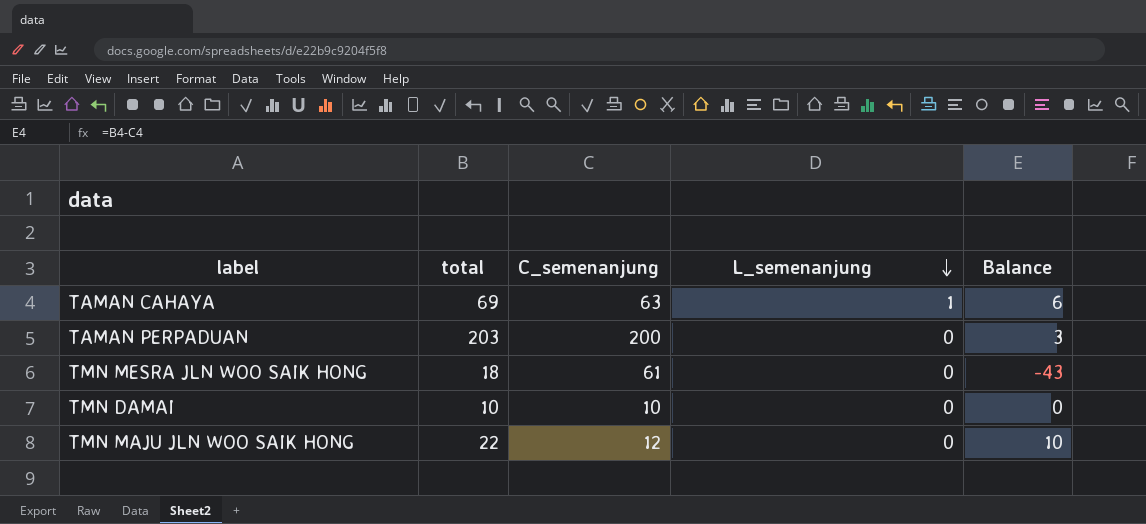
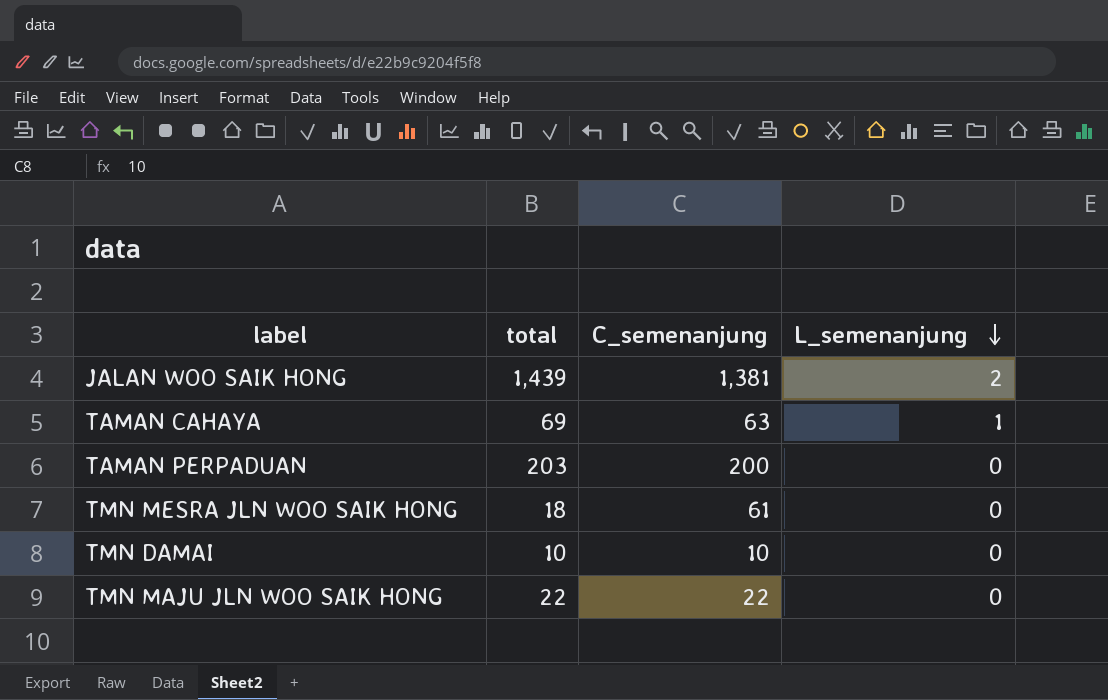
column Balance | formula: [total] - [C_semenanjung] -> none
row JALAN WOO SAIK HONG: none -> 1,439 | 1,381 | 2
TMN MAJU JLN WOO SAIK HONG | C_semenanjung: 12 -> 22

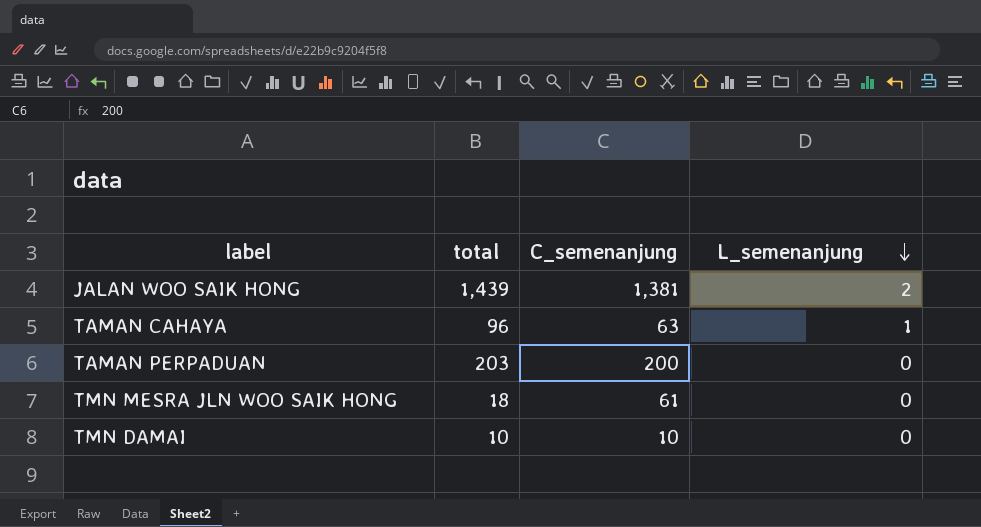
row TMN MAJU JLN WOO SAIK HONG: 22 | 22 | 0 -> none
TAMAN CAHAYA | total: 69 -> 96

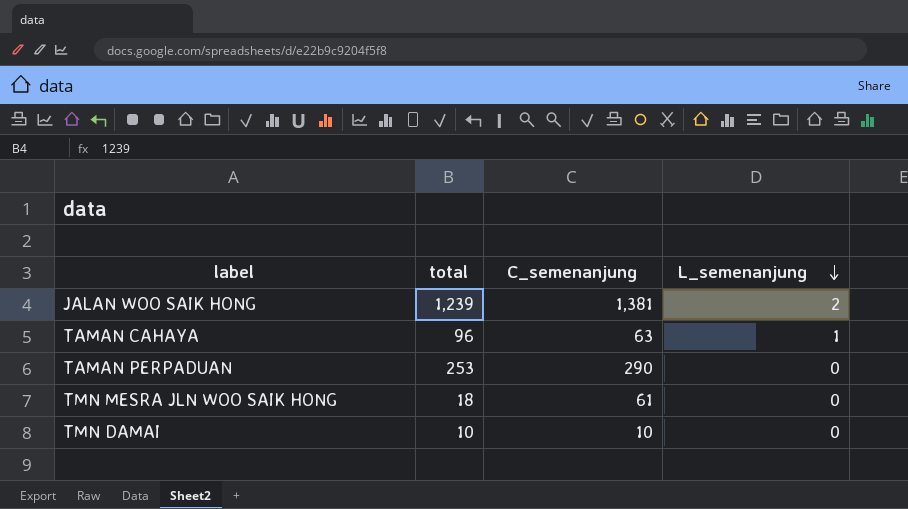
JALAN WOO SAIK HONG | total: 1,439 -> 1,239
TAMAN PERPADUAN | total: 203 -> 253
TAMAN PERPADUAN | C_semenanjung: 200 -> 290

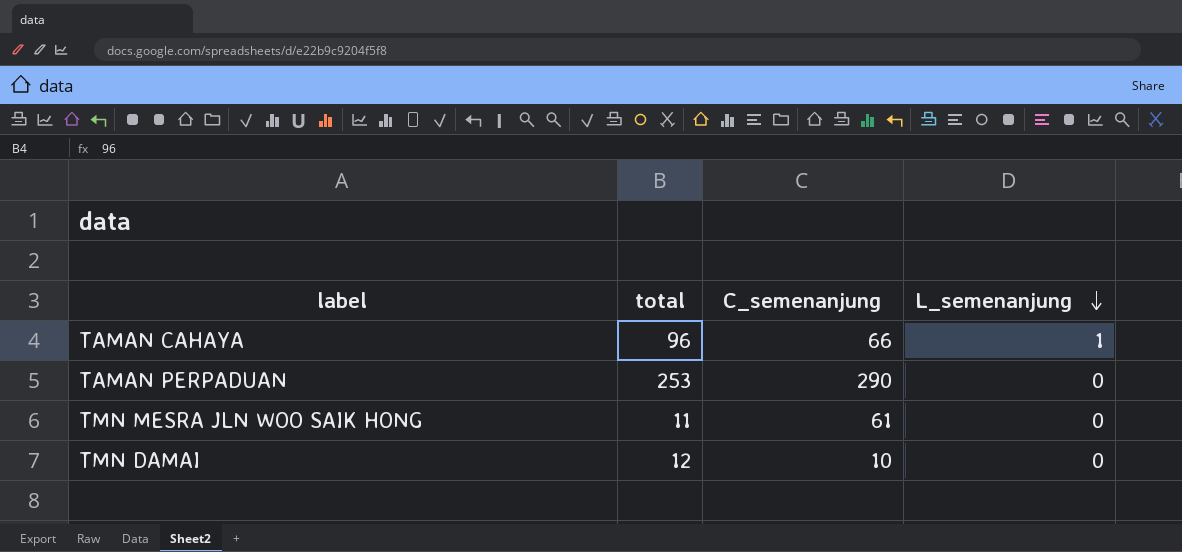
row JALAN WOO SAIK HONG: 1,239 | 1,381 | 2 -> none
TAMAN CAHAYA | C_semenanjung: 63 -> 66
TMN MESRA JLN WOO SAIK HONG | total: 18 -> 11
TMN DAMAI | total: 10 -> 12

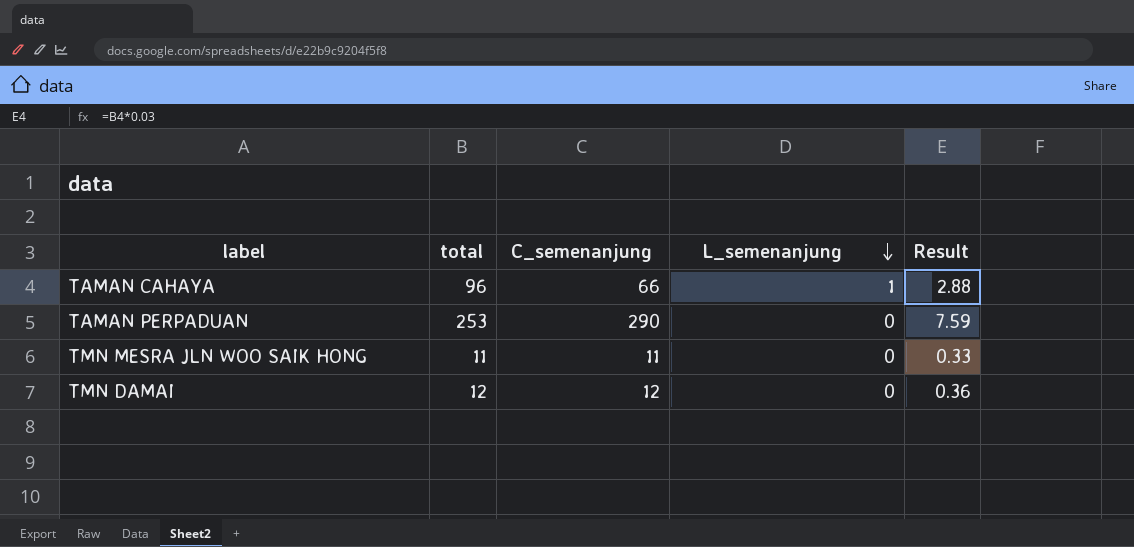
column Result | formula: none -> [total] * 0.03
TMN MESRA JLN WOO SAIK HONG | C_semenanjung: 61 -> 11
TMN DAMAI | C_semenanjung: 10 -> 12

